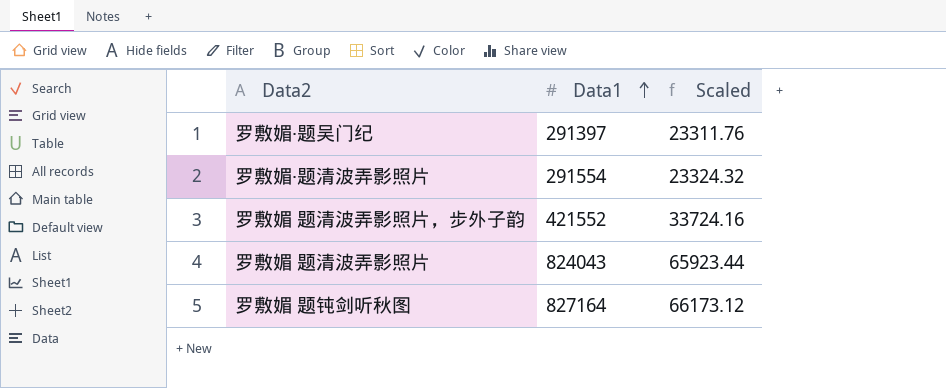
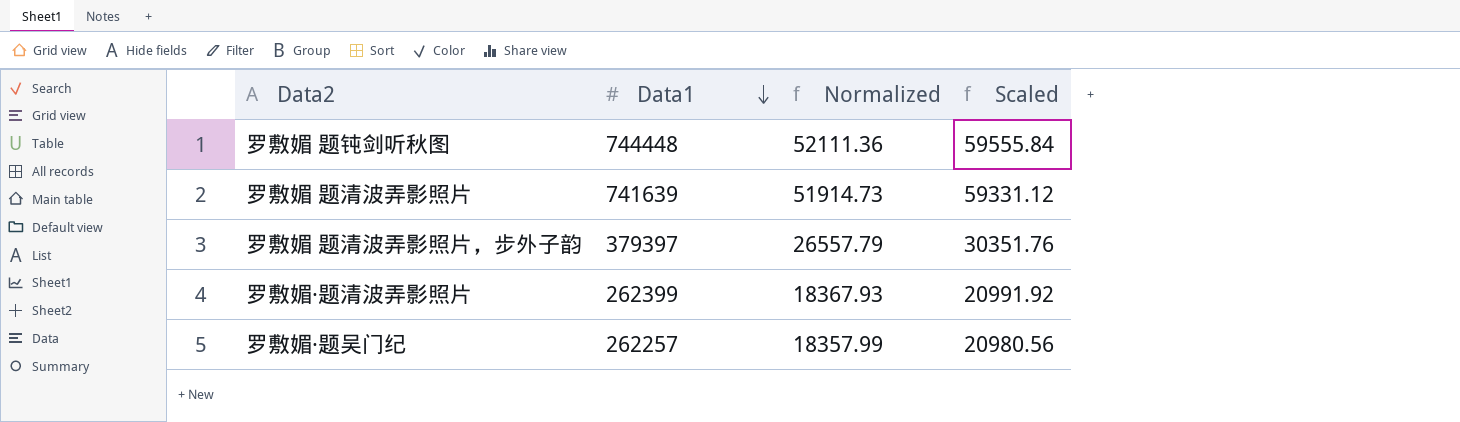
row order: Data1 ascending -> Data1 descending
column Normalized | formula: none -> [Data1] * 0.07
罗敷媚 题钝剑听秋图 | Data1: 827164 -> 744448
罗敷媚 题钝剑听秋图 | Scaled: 66173.12 -> 59555.84
罗敷媚 题清波弄影照片 | Data1: 824043 -> 741639
罗敷媚 题清波弄影照片 | Scaled: 65923.44 -> 59331.12
罗敷媚 题清波弄影照片，步外子韵 | Data1: 421552 -> 379397
罗敷媚 题清波弄影照片，步外子韵 | Scaled: 33724.16 -> 30351.76
罗敷媚·题清波弄影照片 | Data1: 291554 -> 262399
罗敷媚·题清波弄影照片 | Scaled: 23324.32 -> 20991.92
罗敷媚·题吴门纪 | Data1: 291397 -> 262257
罗敷媚·题吴门纪 | Scaled: 23311.76 -> 20980.56

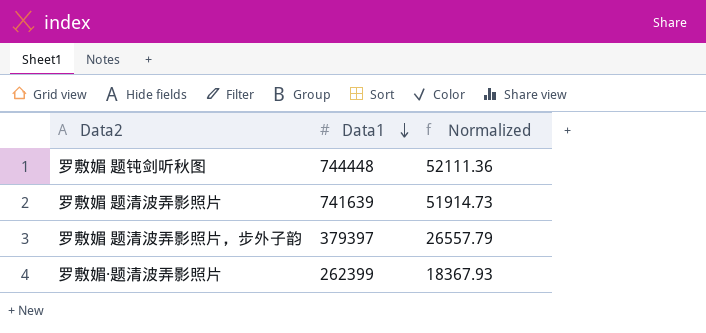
column Scaled | formula: [Data1] * 0.08 -> none
row 罗敷媚·题吴门纪: 262257 | 18357.99 | 20980.56 -> none

